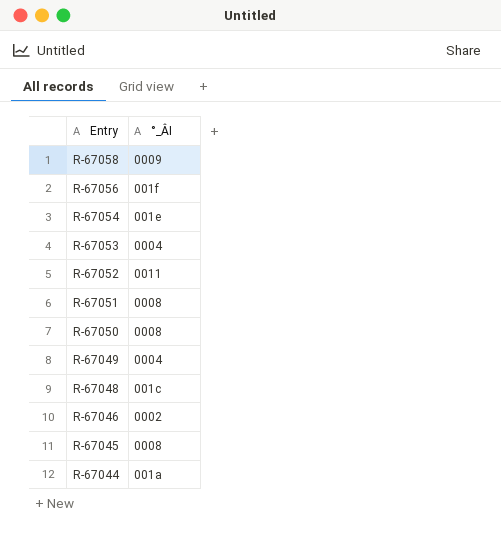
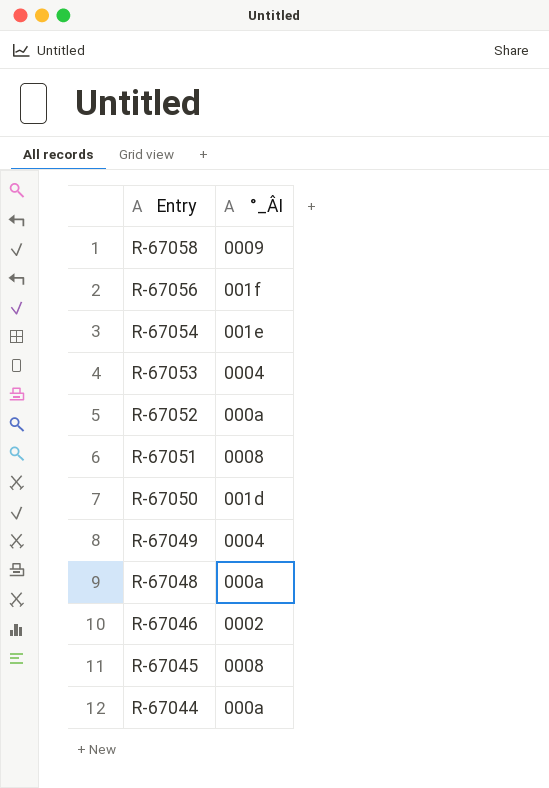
R-67052 | °_ÂI: 0011 -> 000a
R-67050 | °_ÂI: 0008 -> 001d
R-67048 | °_ÂI: 001c -> 000a
R-67044 | °_ÂI: 001a -> 000a

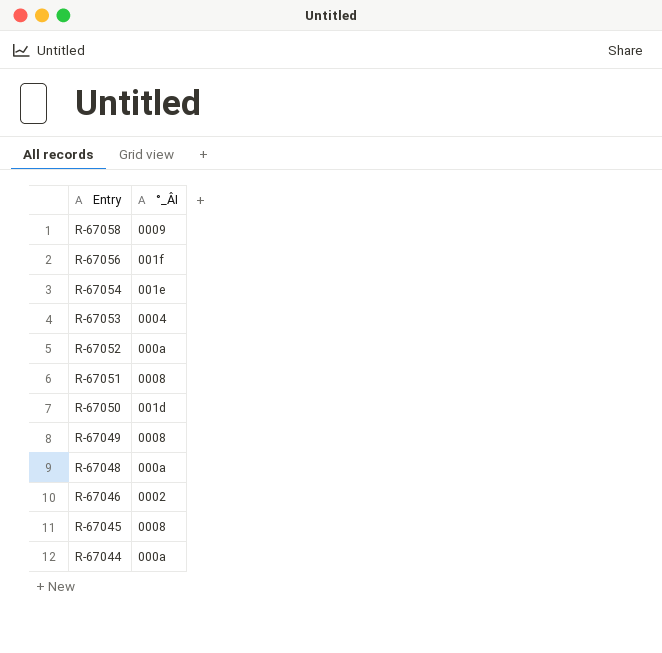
R-67049 | °_ÂI: 0004 -> 0008

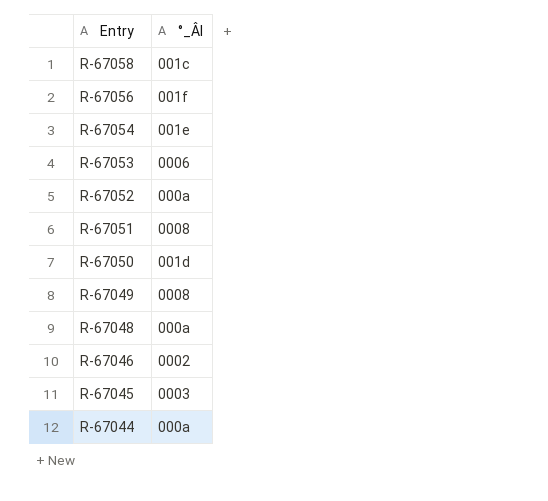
R-67058 | °_ÂI: 0009 -> 001c
R-67053 | °_ÂI: 0004 -> 0006
R-67045 | °_ÂI: 0008 -> 0003

